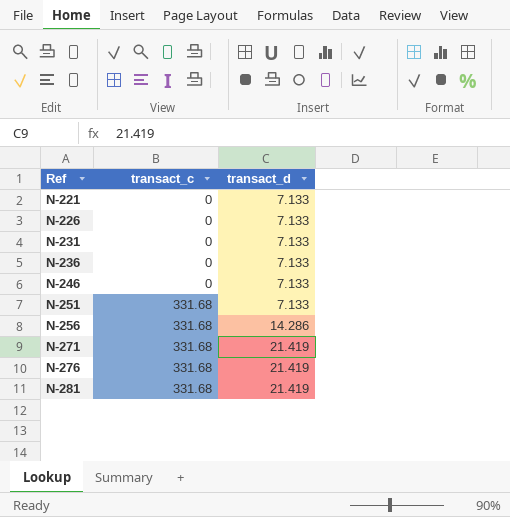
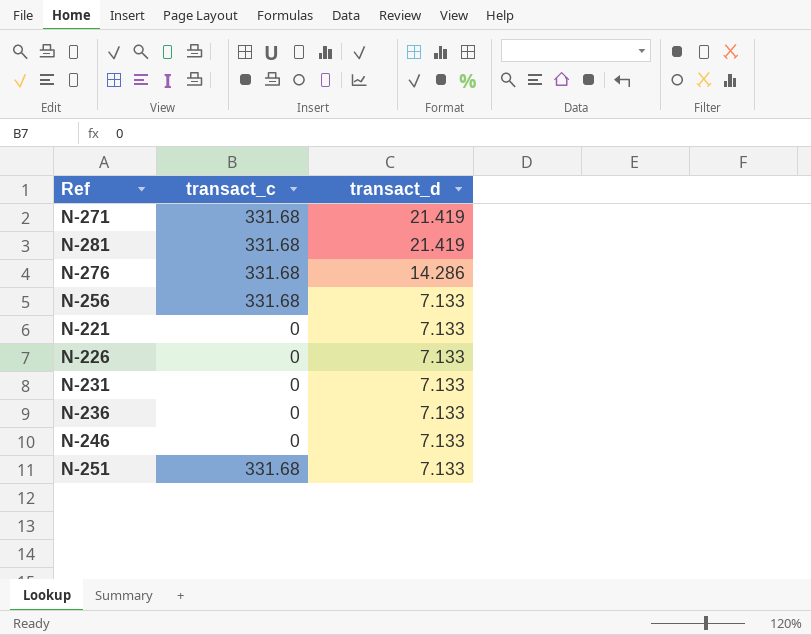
row order: Ref ascending -> transact_d descending
N-276 | transact_d: 21.419 -> 14.286
N-256 | transact_d: 14.286 -> 7.133

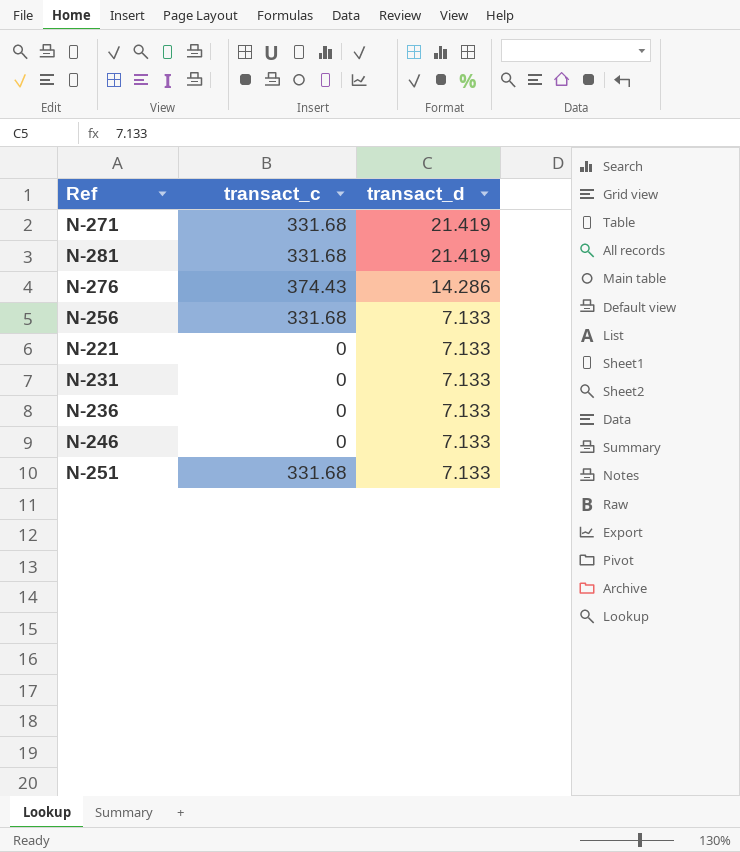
row N-226: 0 | 7.133 -> none
N-276 | transact_c: 331.68 -> 374.43

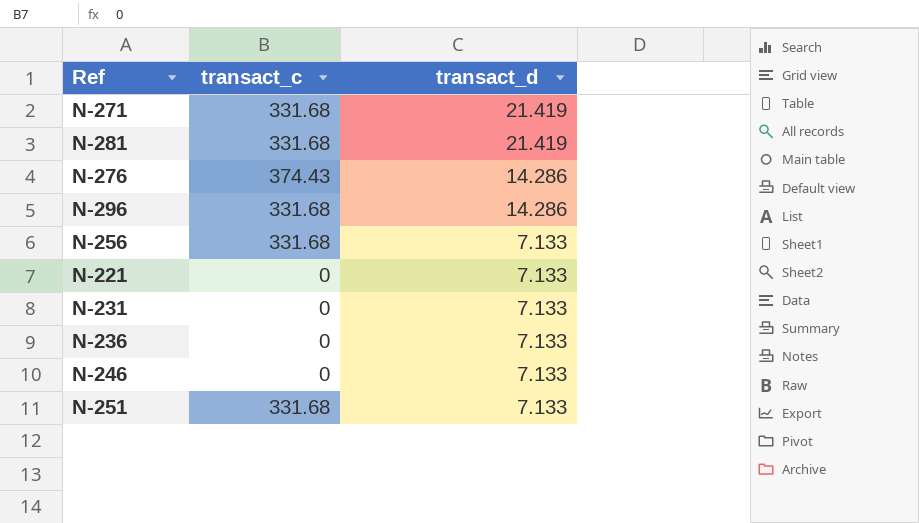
row N-296: none -> 331.68 | 14.286

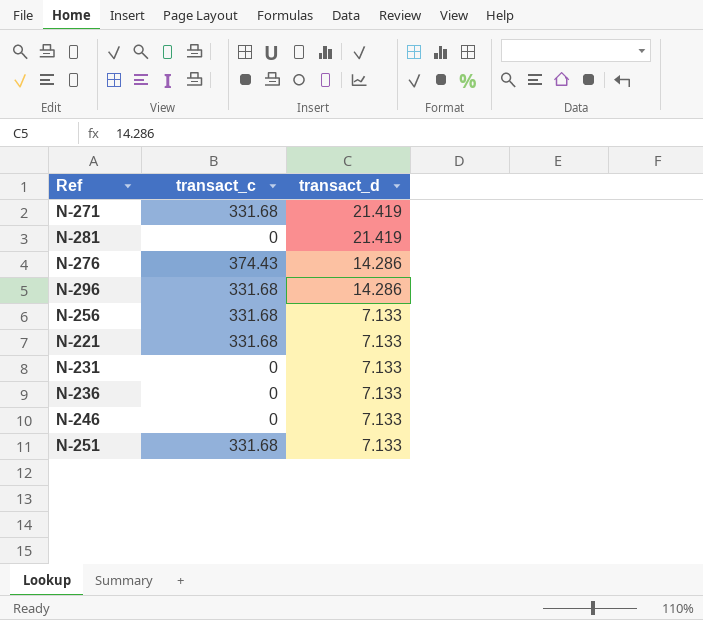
N-281 | transact_c: 331.68 -> 0
N-221 | transact_c: 0 -> 331.68

